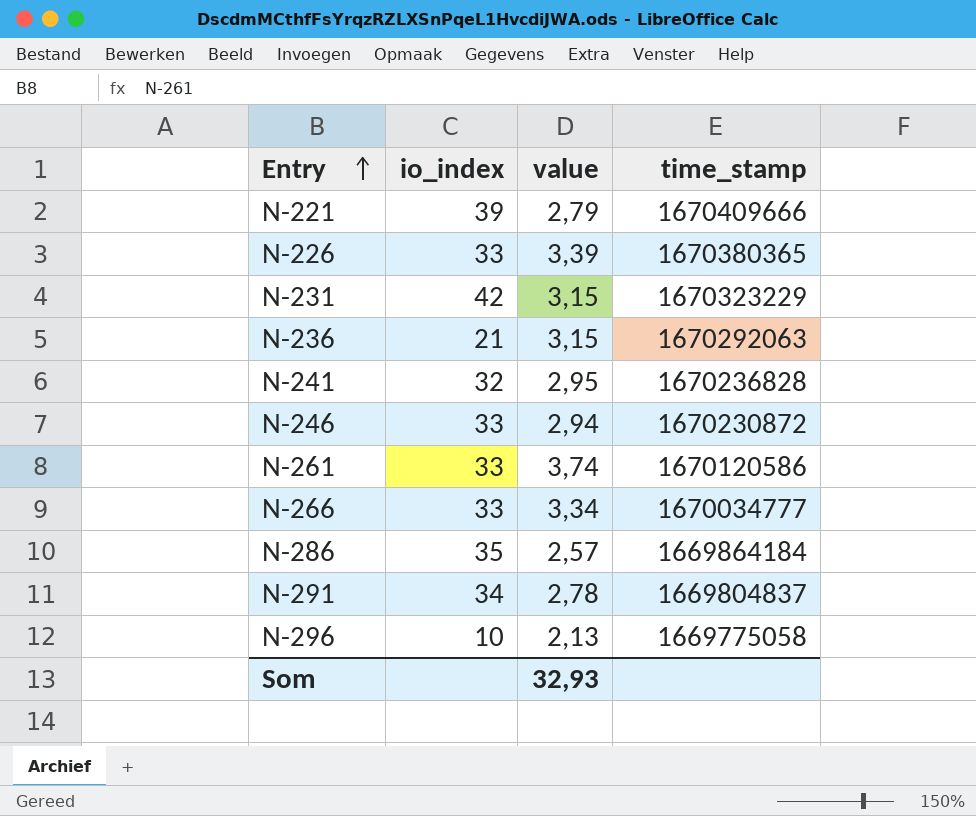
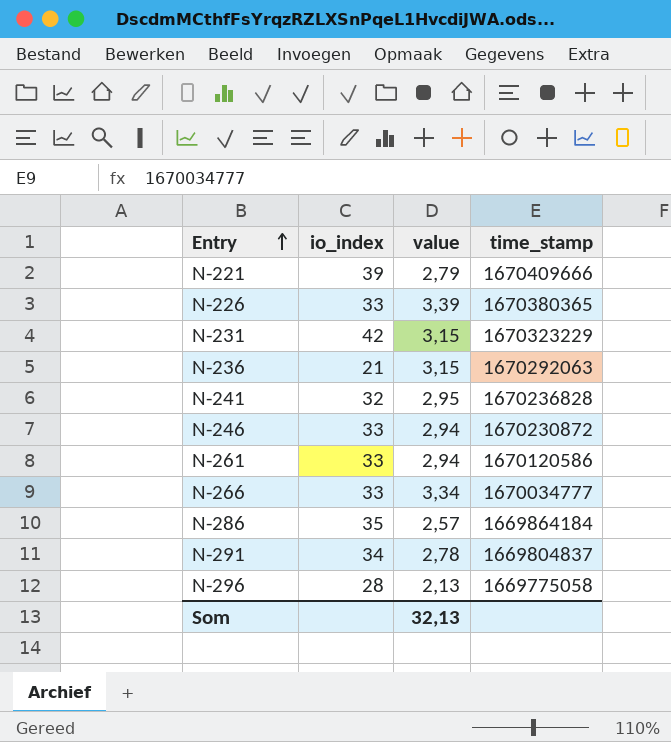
N-261 | value: 3,74 -> 2,94
N-296 | io_index: 10 -> 28
Som | value: 32,93 -> 32,13

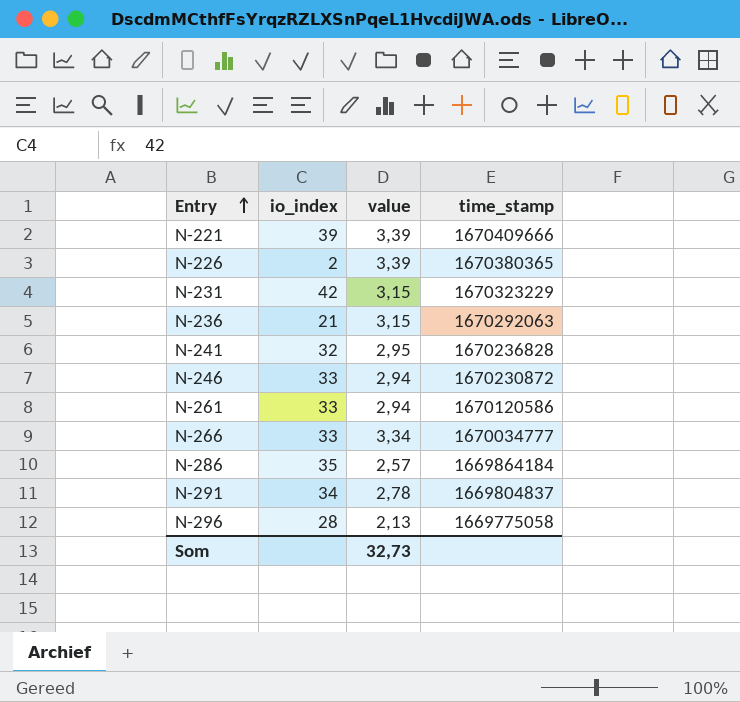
N-221 | value: 2,79 -> 3,39
N-226 | io_index: 33 -> 2
Som | value: 32,13 -> 32,73

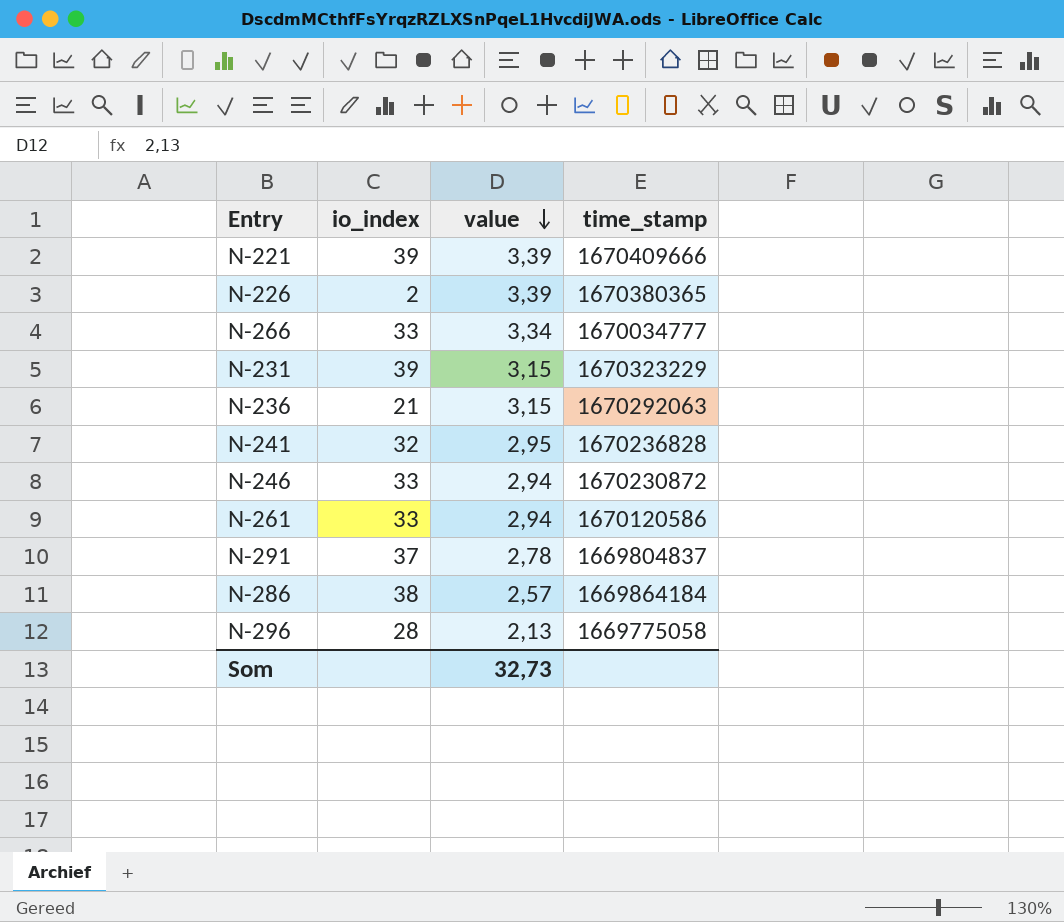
row order: Entry ascending -> value descending
N-231 | io_index: 42 -> 39
N-291 | io_index: 34 -> 37
N-286 | io_index: 35 -> 38

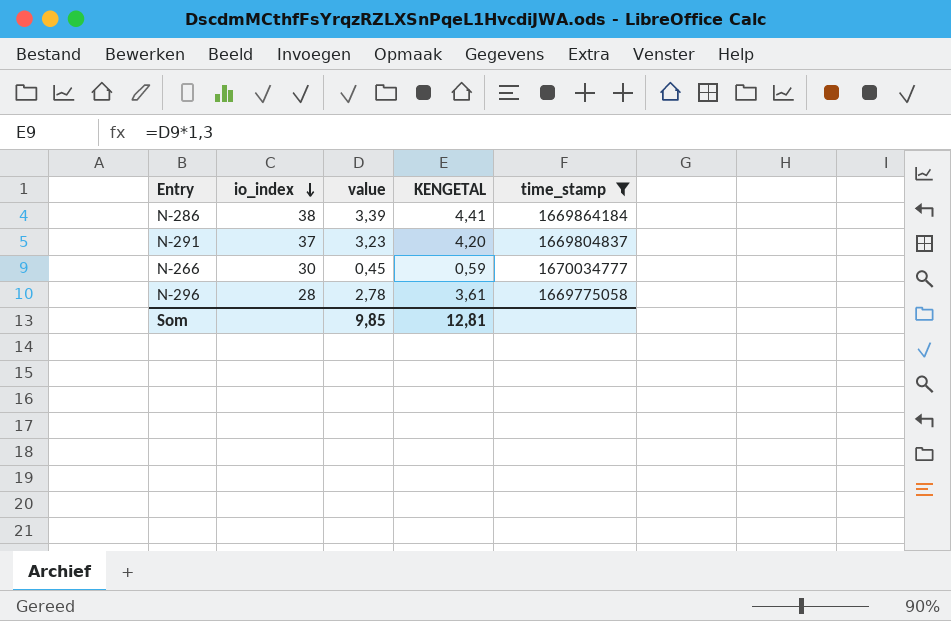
filter: none -> time_stamp <= 1670034777
row order: value descending -> io_index descending
column KENGETAL | formula: none -> [value] * 1,3
N-286 | value: 2,57 -> 3,39
N-291 | value: 2,78 -> 3,23
N-266 | io_index: 33 -> 30
N-266 | value: 3,34 -> 0,45
N-296 | value: 2,13 -> 2,78
Som | value: 32,73 -> 9,85

